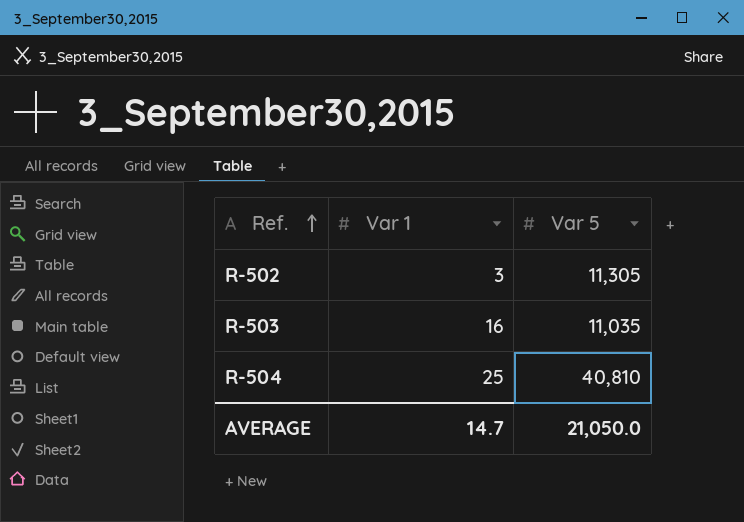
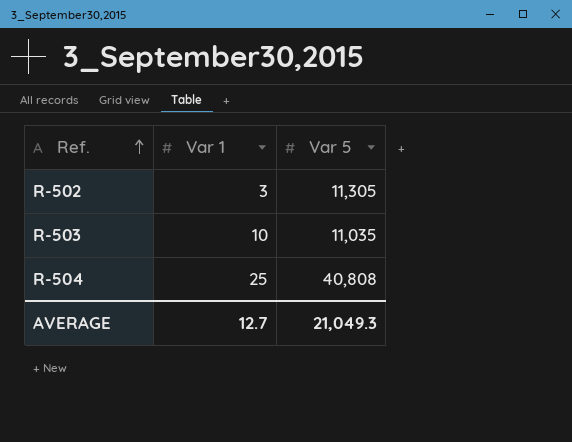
R-503 | Var 1: 16 -> 10
R-504 | Var 5: 40,810 -> 40,808
AVERAGE | Var 1: 14.7 -> 12.7
AVERAGE | Var 5: 21,050.0 -> 21,049.3

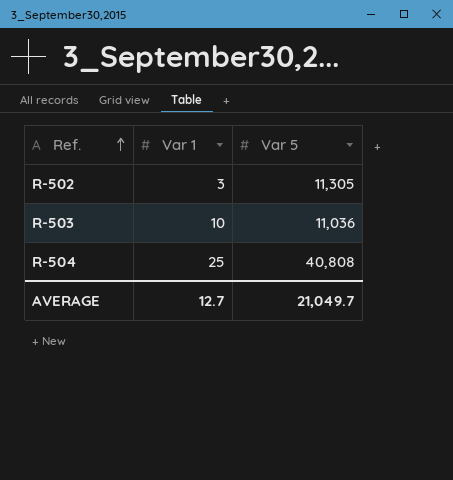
R-503 | Var 5: 11,035 -> 11,036
AVERAGE | Var 5: 21,049.3 -> 21,049.7

